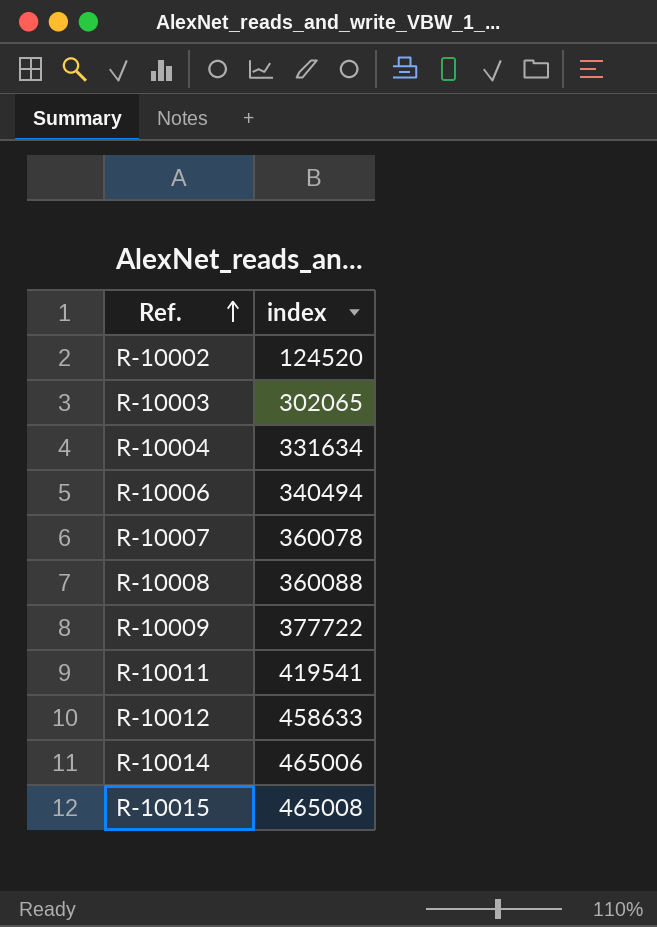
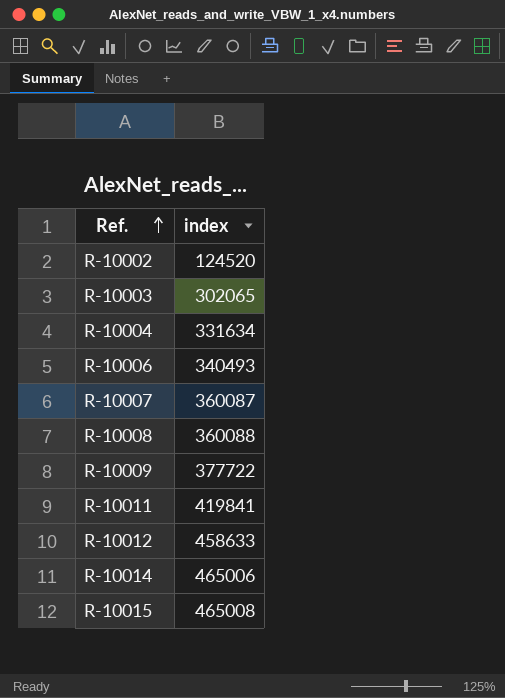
R-10006 | index: 340494 -> 340493
R-10007 | index: 360078 -> 360087
R-10011 | index: 419541 -> 419841

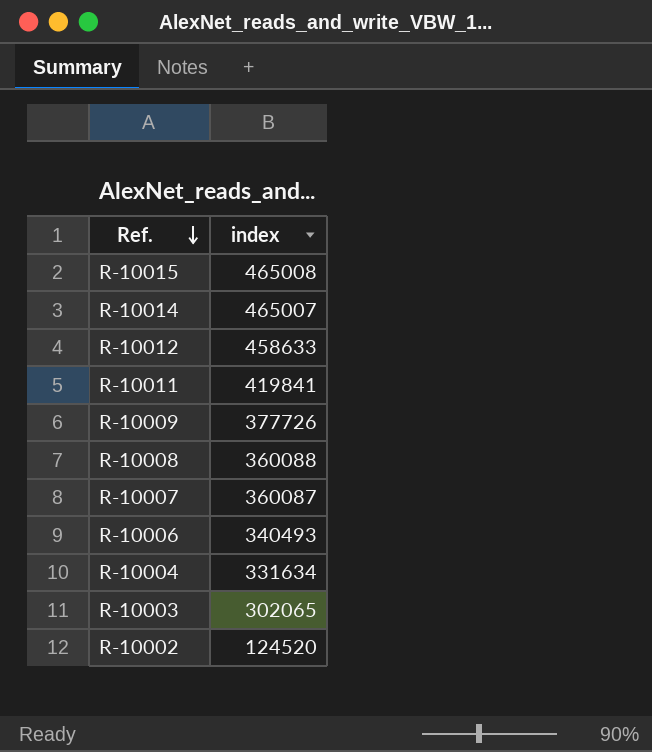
row order: Ref. ascending -> Ref. descending
R-10014 | index: 465006 -> 465007
R-10009 | index: 377722 -> 377726

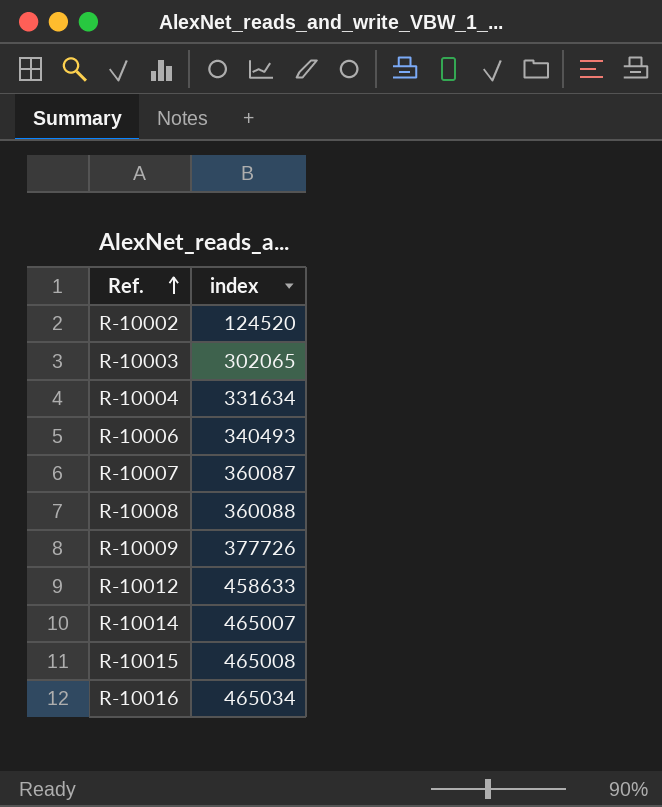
row order: Ref. descending -> Ref. ascending
row R-10011: 419841 -> none
row R-10016: none -> 465034

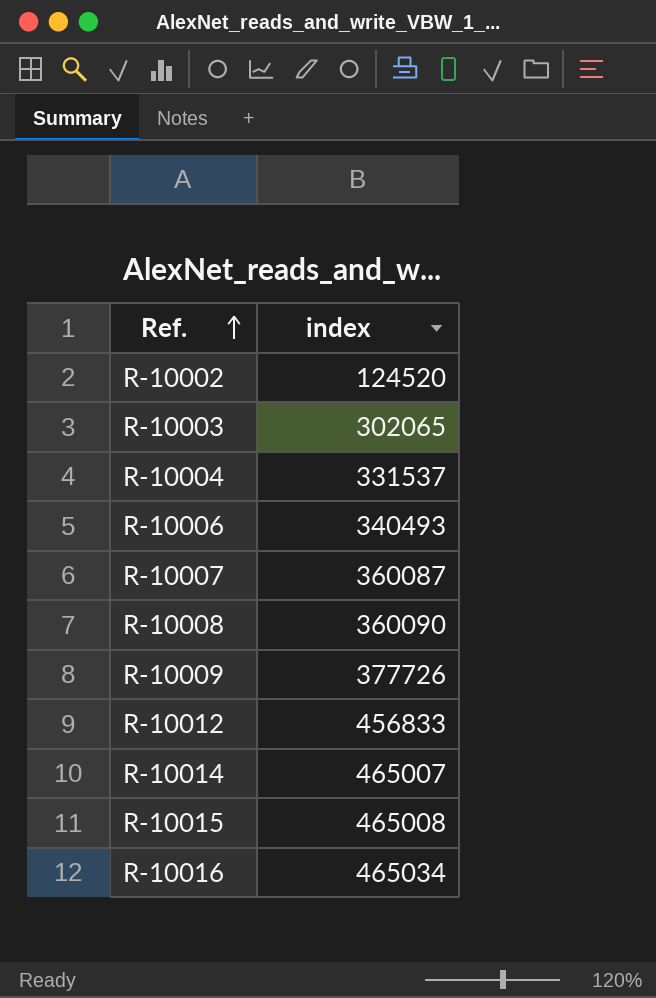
R-10004 | index: 331634 -> 331537
R-10008 | index: 360088 -> 360090
R-10012 | index: 458633 -> 456833

